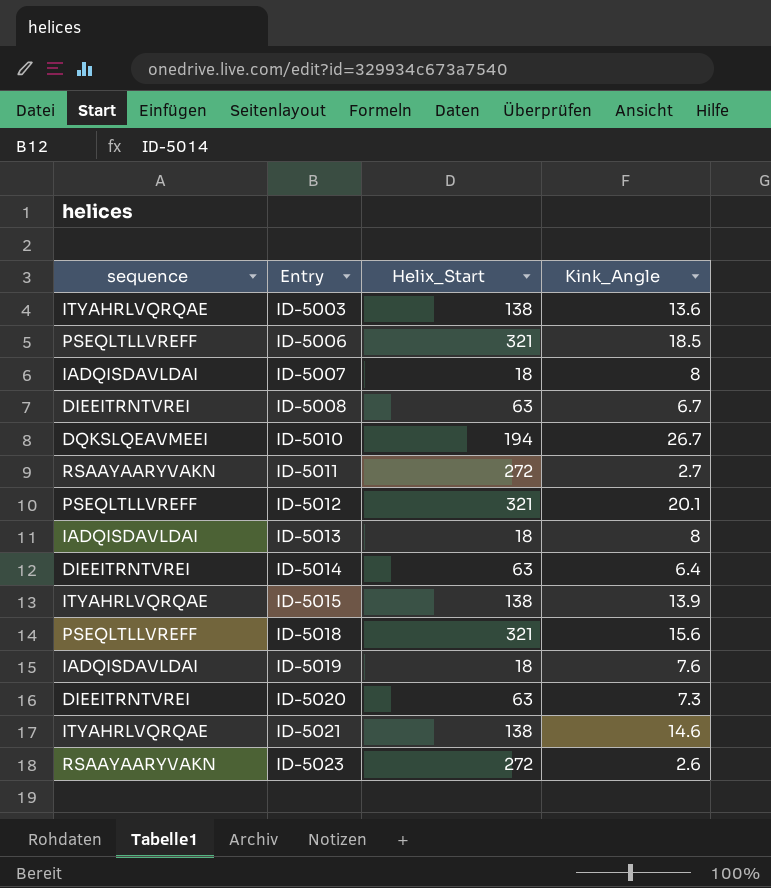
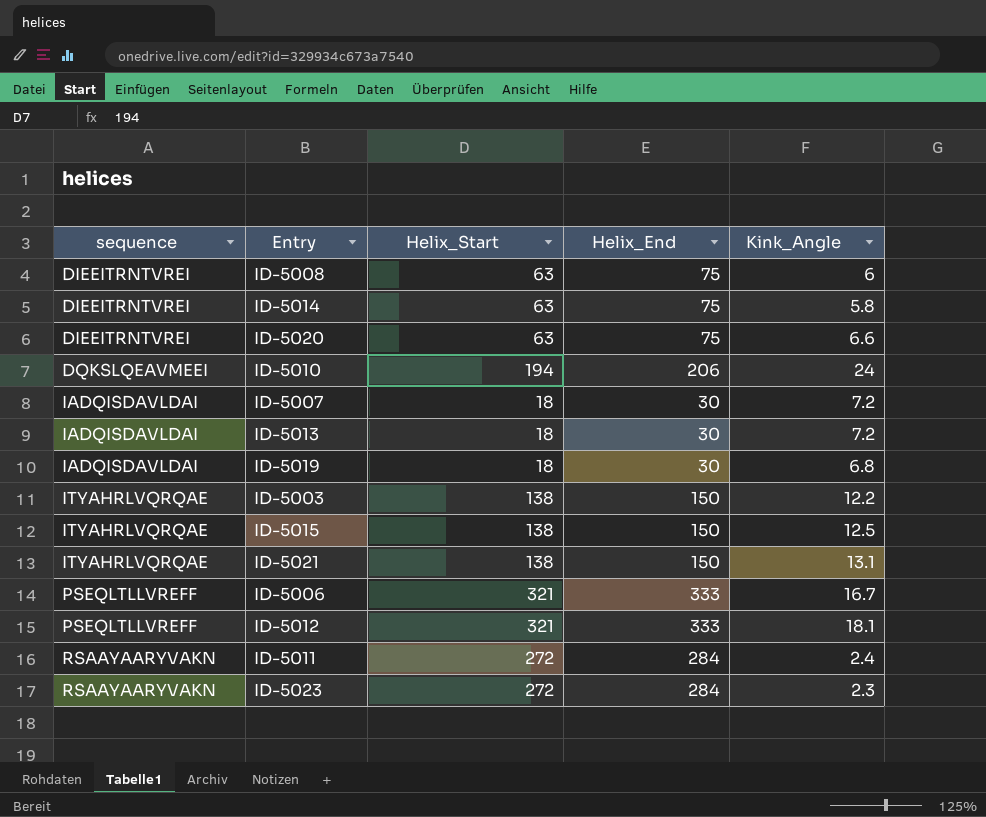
row order: Entry ascending -> sequence ascending
column Helix_End | position: none -> 4
row ID-5018: PSEQLTLLVREFF | 321 | 15.6 -> none
ID-5008 | Kink_Angle: 6.7 -> 6
ID-5014 | Kink_Angle: 6.4 -> 5.8
ID-5020 | Kink_Angle: 7.3 -> 6.6
ID-5010 | Kink_Angle: 26.7 -> 24
ID-5007 | Kink_Angle: 8 -> 7.2
ID-5013 | Kink_Angle: 8 -> 7.2
ID-5019 | Kink_Angle: 7.6 -> 6.8
ID-5003 | Kink_Angle: 13.6 -> 12.2
ID-5015 | Kink_Angle: 13.9 -> 12.5
ID-5021 | Kink_Angle: 14.6 -> 13.1
ID-5006 | Kink_Angle: 18.5 -> 16.7
ID-5012 | Kink_Angle: 20.1 -> 18.1
ID-5011 | Kink_Angle: 2.7 -> 2.4
ID-5023 | Kink_Angle: 2.6 -> 2.3

